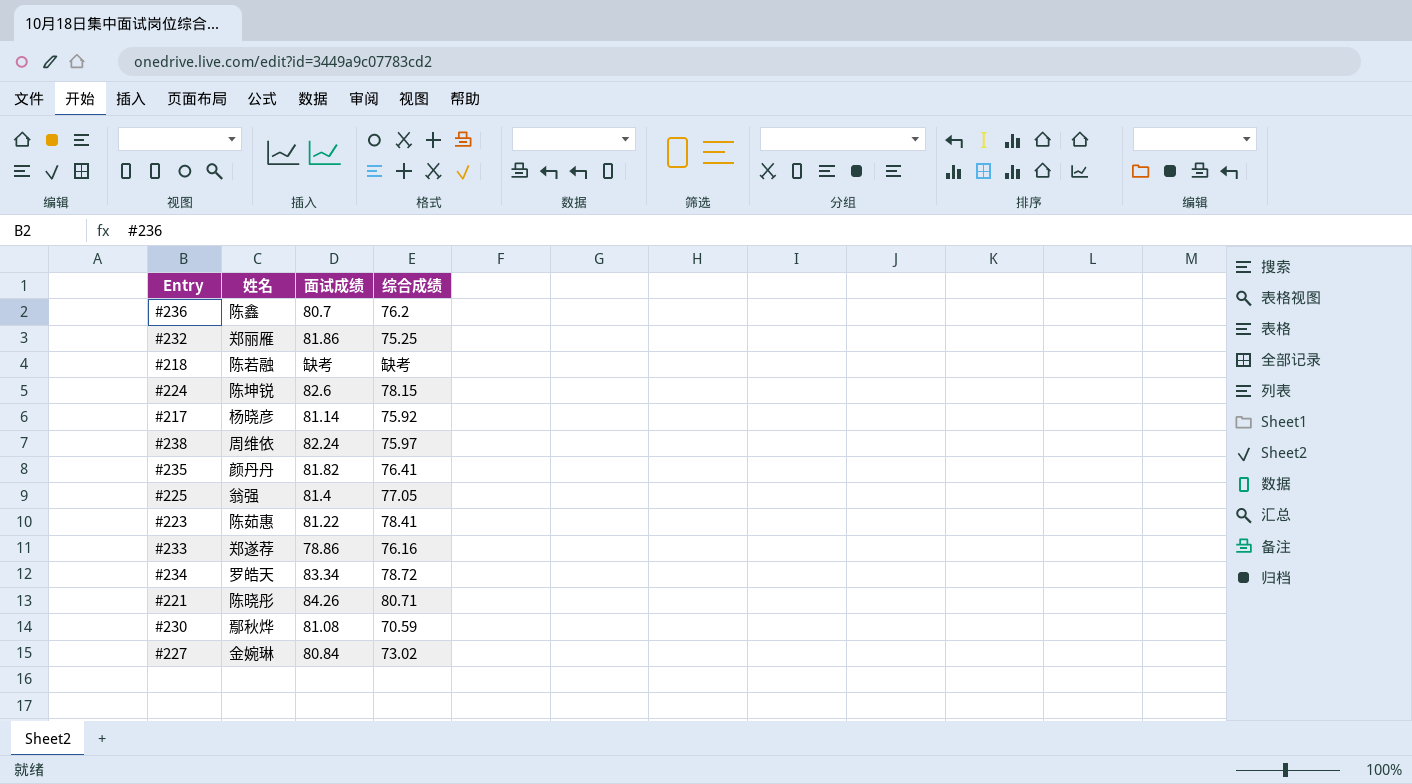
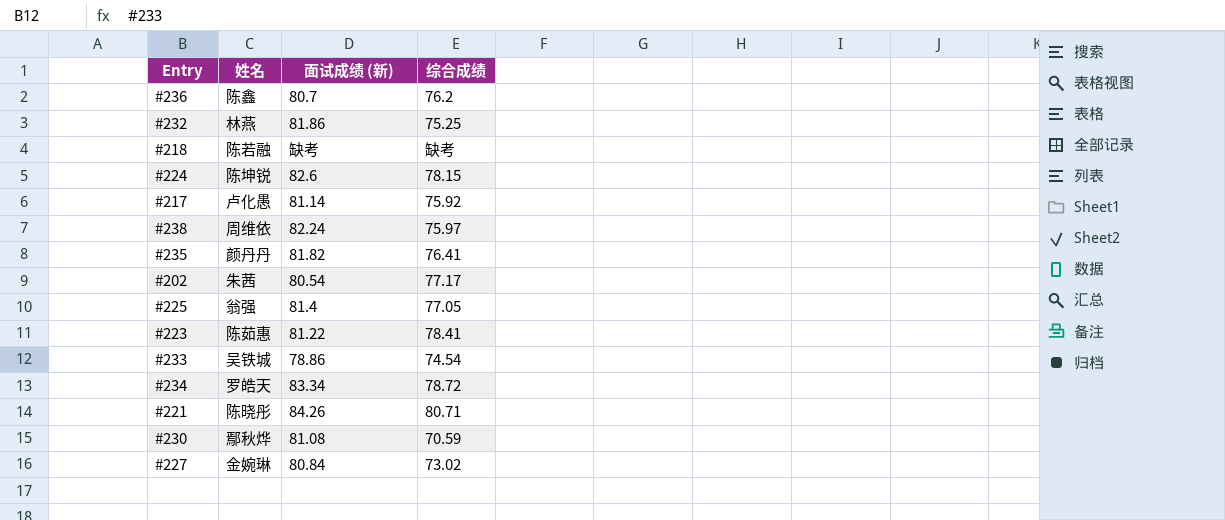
column name: 面试成绩 -> 面试成绩 (新)
#232 | 姓名: 郑丽雁 -> 林燕
#217 | 姓名: 杨晓彦 -> 卢化愚
row #202: none -> 朱茜 | 80.54 | 77.17
#233 | 姓名: 郑遂荐 -> 吴铁城
#233 | 综合成绩: 76.16 -> 74.54

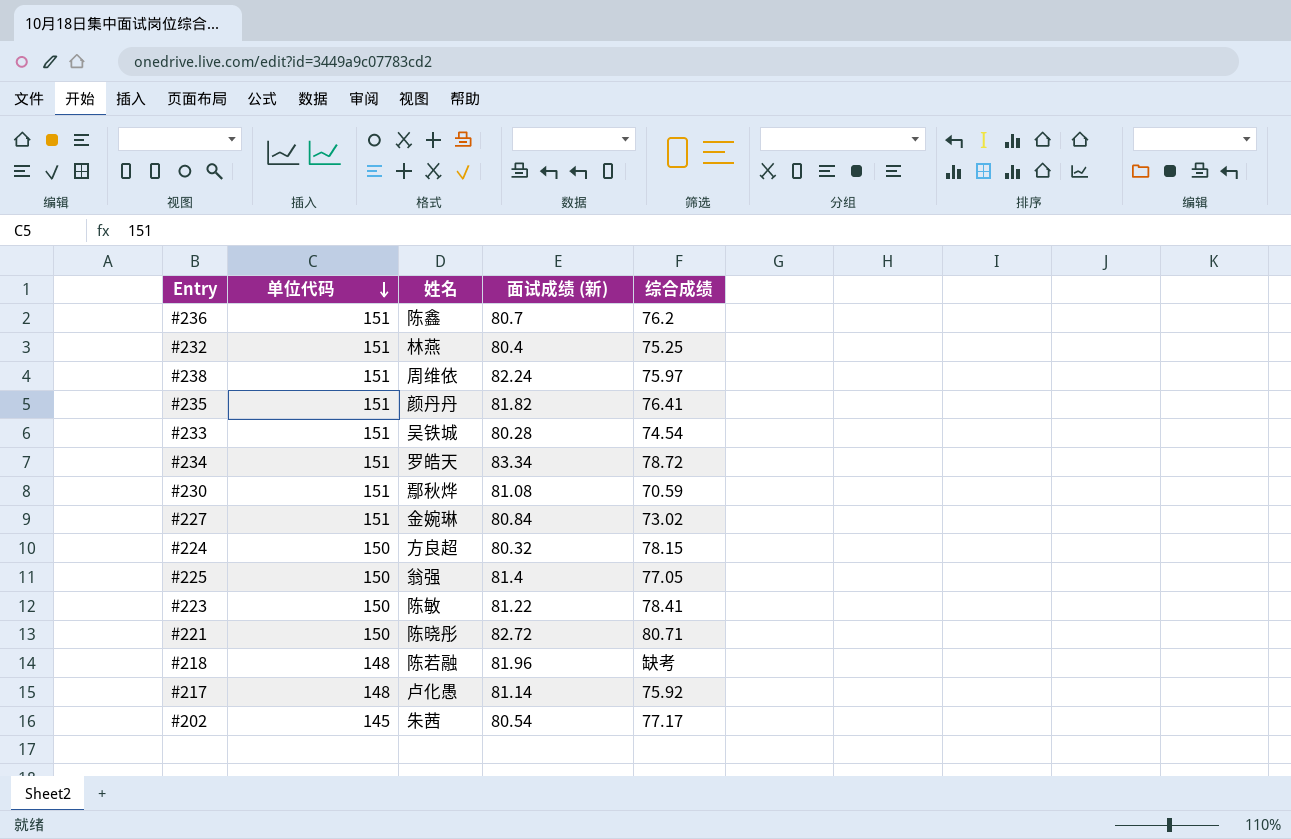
row order: none -> 单位代码 descending
column 单位代码 | position: none -> 2
#232 | 面试成绩 (新): 81.86 -> 80.4
#233 | 面试成绩 (新): 78.86 -> 80.28
#224 | 姓名: 陈坤锐 -> 方良超
#224 | 面试成绩 (新): 82.6 -> 80.32
#223 | 姓名: 陈茹惠 -> 陈敏
#221 | 面试成绩 (新): 84.26 -> 82.72
#218 | 面试成绩 (新): 缺考 -> 81.96

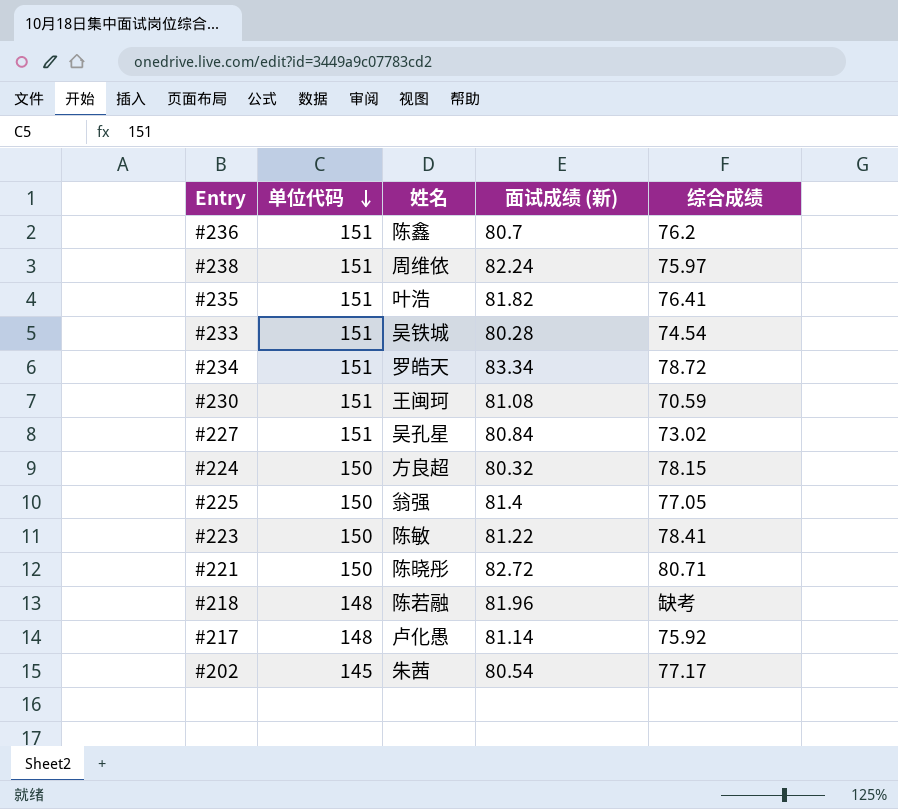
row #232: 151 | 林燕 | 80.4 | 75.25 -> none
#235 | 姓名: 颜丹丹 -> 叶浩
#230 | 姓名: 鄢秋烨 -> 王闽珂
#227 | 姓名: 金婉琳 -> 吴孔星

